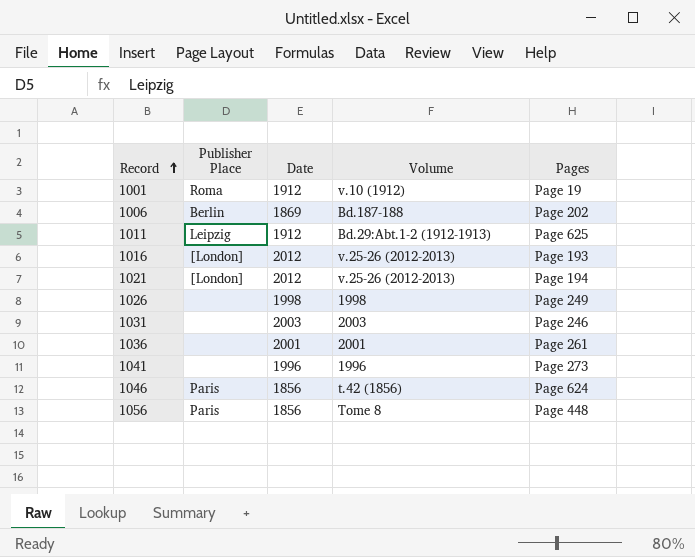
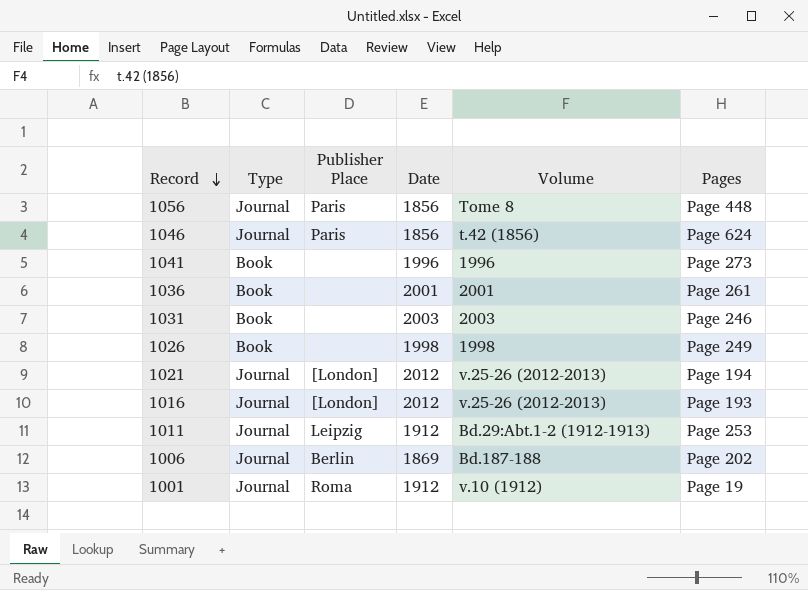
row order: Record ascending -> Record descending
column Type | position: none -> 2
1011 | Pages: Page 625 -> Page 253

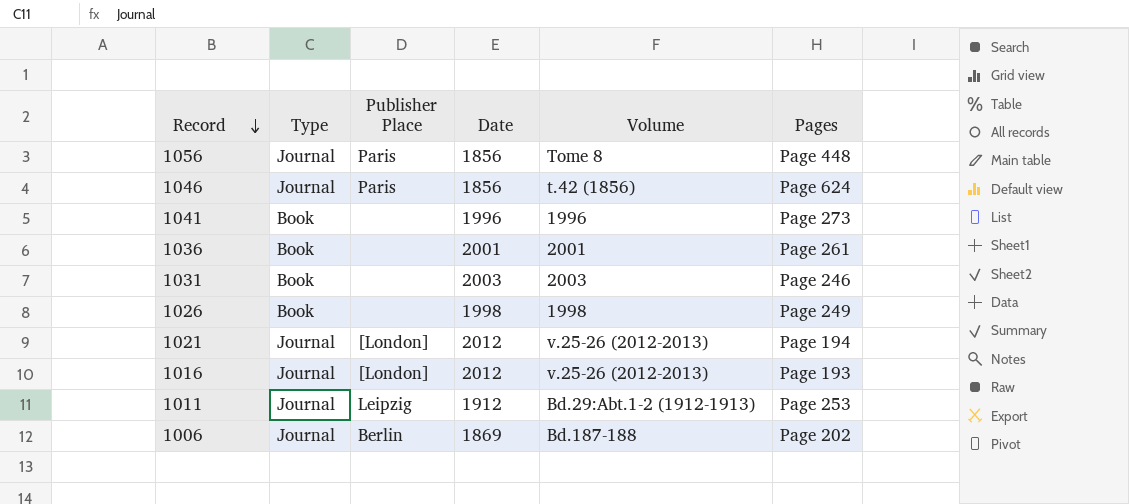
row 1001: Journal | Roma | 1912 | v.10 (1912) | Page 19 -> none

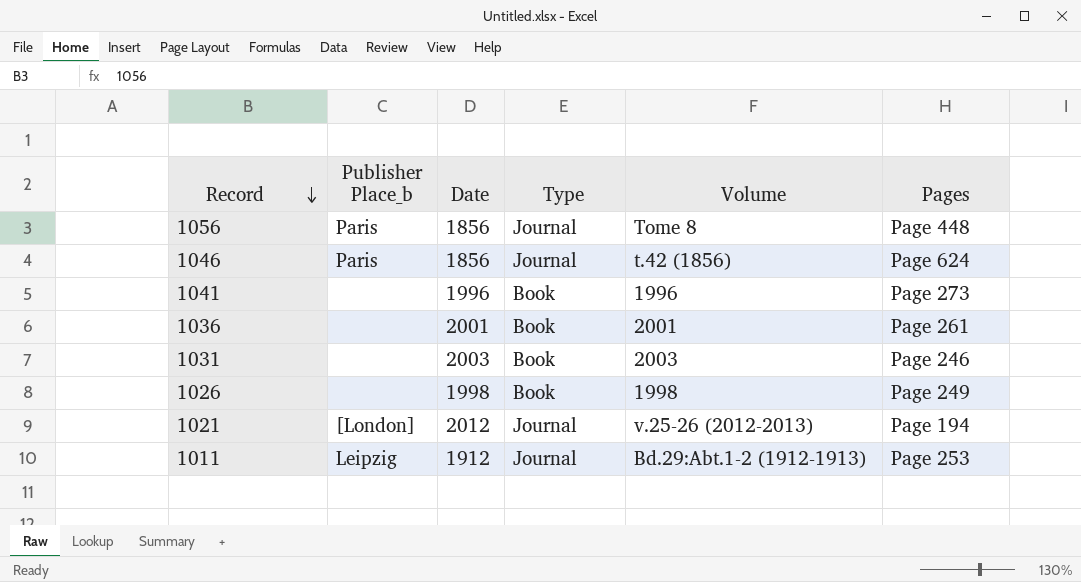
column name: Publisher Place -> Publisher Place_b
column Type | position: 2 -> 4
row 1016: Journal | [London] | 2012 | v.25-26 (2012-2013) | Page 193 -> none
row 1006: Journal | Berlin | 1869 | Bd.187-188 | Page 202 -> none

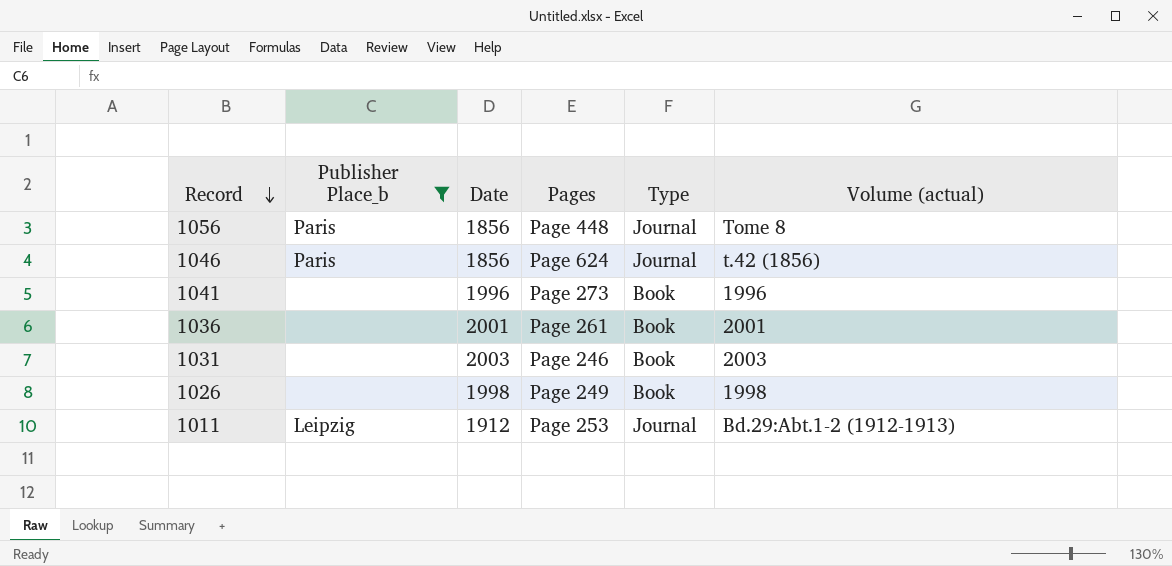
filter: none -> Publisher Place_b != [London]
column Pages | position: 6 -> 4
column name: Volume -> Volume (actual)

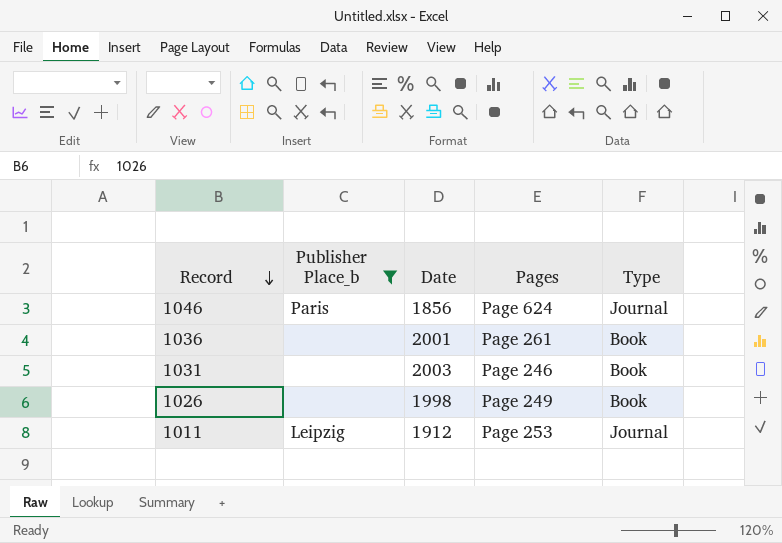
column Volume (actual) | position: 6 -> none
row 1056: Paris | 1856 | Page 448 | Journal | Tome 8 -> none
row 1041: none | 1996 | Page 273 | Book | 1996 -> none

